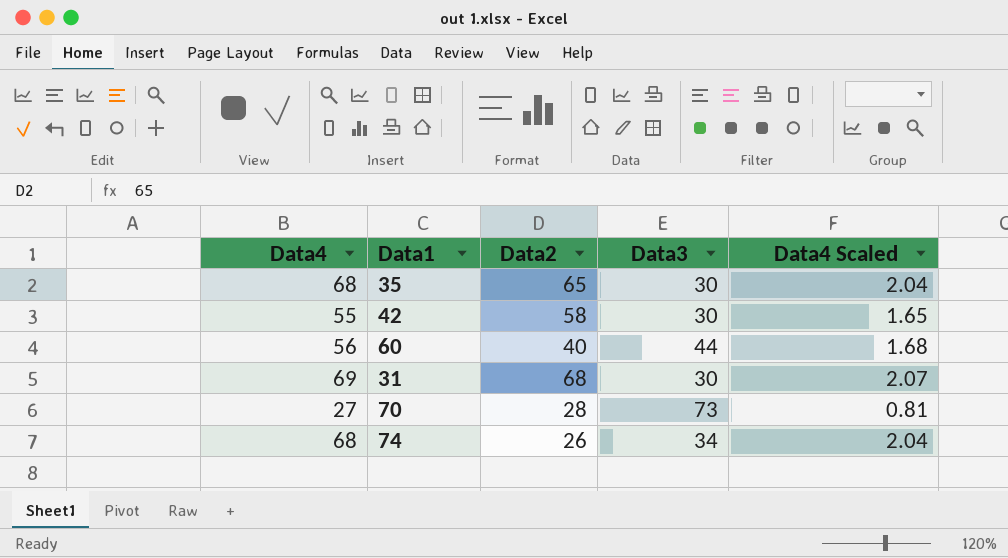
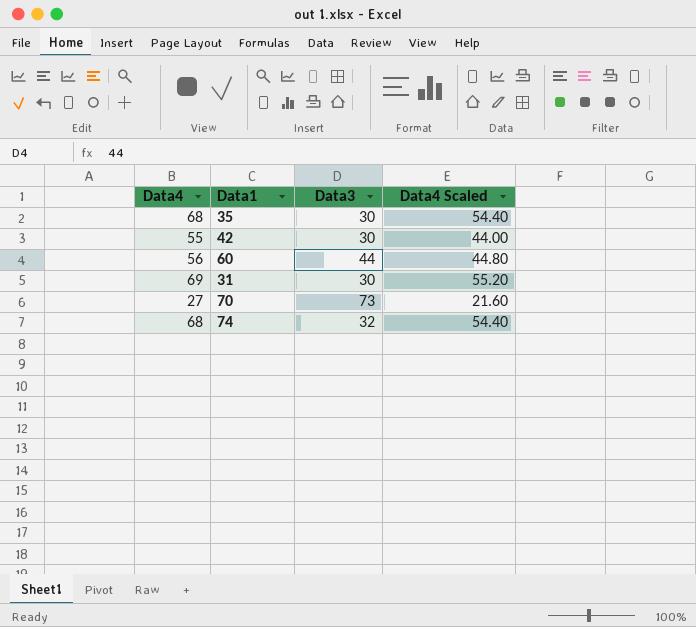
column Data2 | position: 3 -> none
column Data4 Scaled | formula: [Data4] * 0.03 -> [Data4] * 0.8
74 | Data3: 34 -> 32

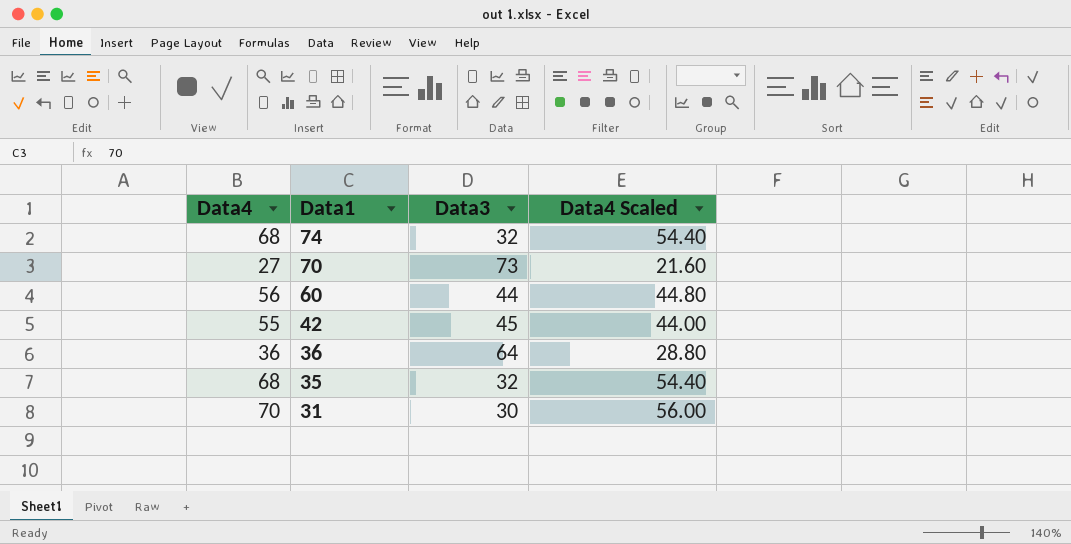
row order: none -> Data1 descending
42 | Data3: 30 -> 45
row 36: none -> 36 | 64 | 28.80
35 | Data3: 30 -> 32
31 | Data4: 69 -> 70
31 | Data4 Scaled: 55.20 -> 56.00

